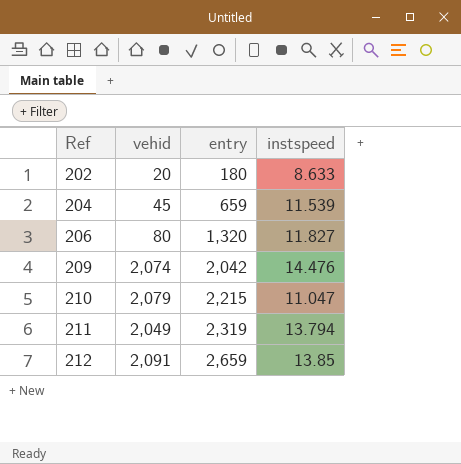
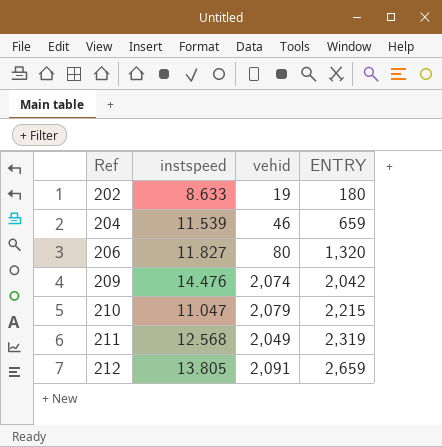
column instspeed | position: 4 -> 2
column name: entry -> ENTRY
202 | vehid: 20 -> 19
204 | vehid: 45 -> 46
211 | instspeed: 13.794 -> 12.568
212 | instspeed: 13.85 -> 13.805

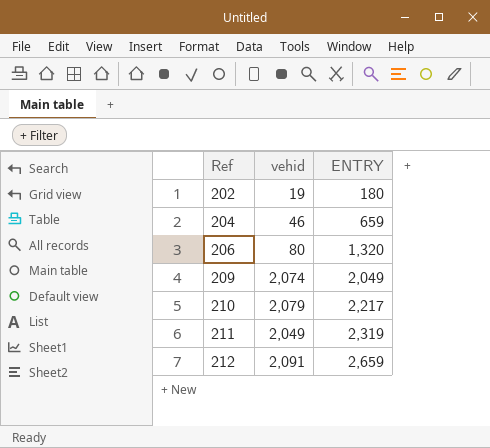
column instspeed | position: 2 -> none
209 | ENTRY: 2,042 -> 2,049
210 | ENTRY: 2,215 -> 2,217

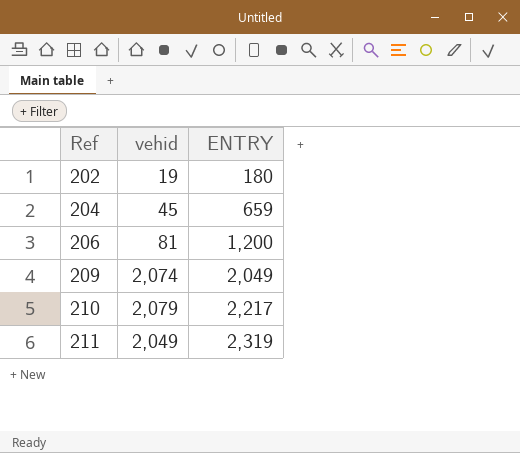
row 212: 2,091 | 2,659 -> none
204 | vehid: 46 -> 45
206 | vehid: 80 -> 81
206 | ENTRY: 1,320 -> 1,200

